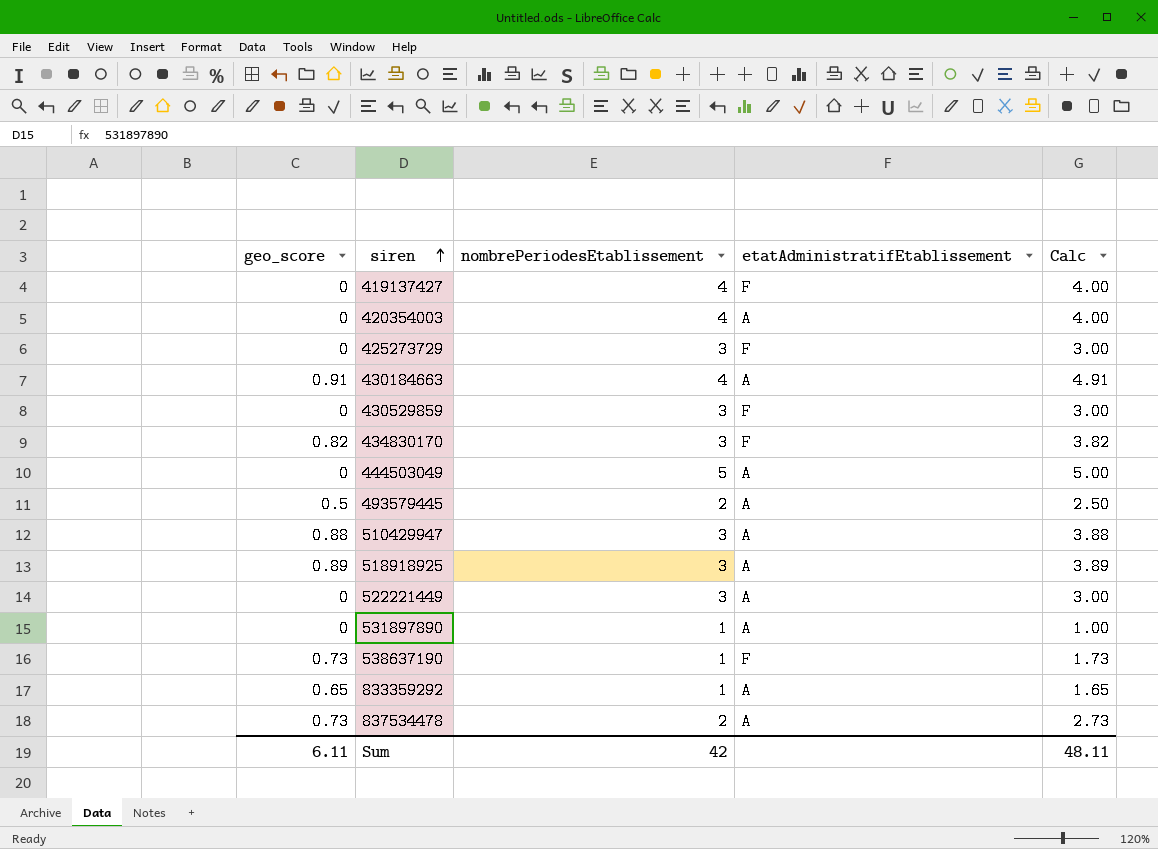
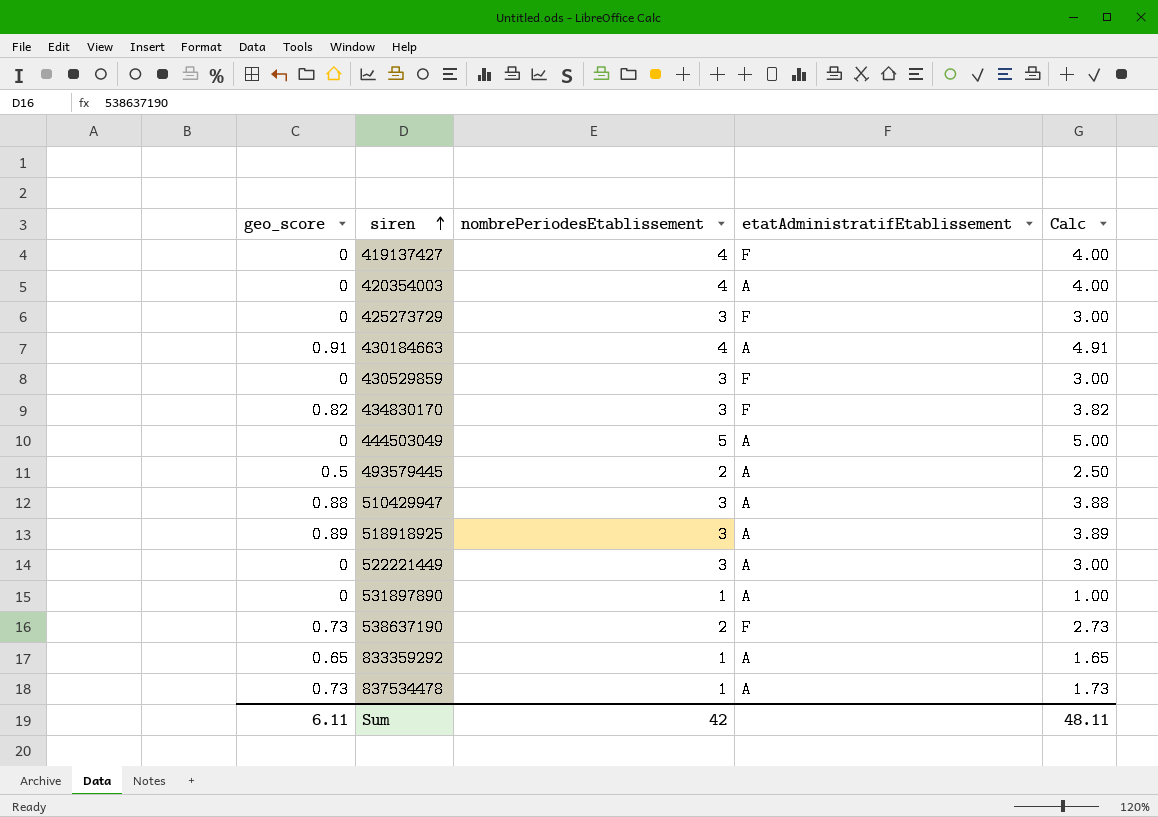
538637190 | nombrePeriodesEtablissement: 1 -> 2
538637190 | Calc: 1.73 -> 2.73
837534478 | nombrePeriodesEtablissement: 2 -> 1
837534478 | Calc: 2.73 -> 1.73

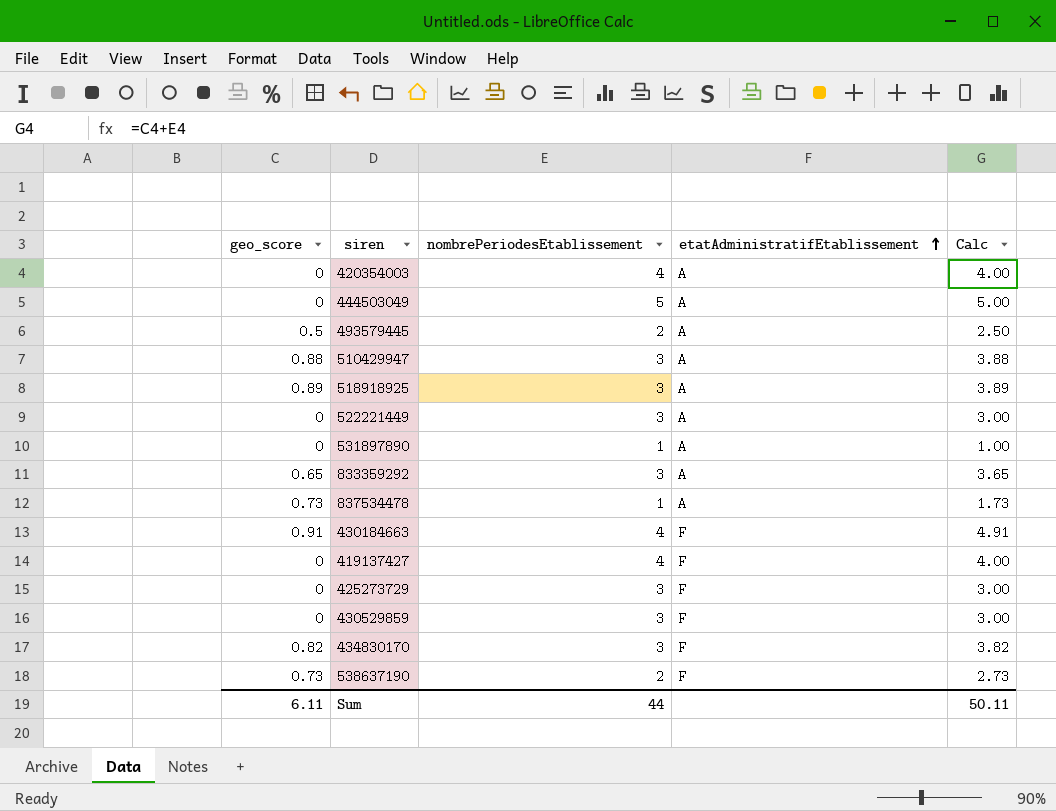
row order: siren ascending -> etatAdministratifEtablissement ascending
833359292 | nombrePeriodesEtablissement: 1 -> 3
833359292 | Calc: 1.65 -> 3.65
430184663 | etatAdministratifEtablissement: A -> F
Sum | nombrePeriodesEtablissement: 42 -> 44
Sum | Calc: 48.11 -> 50.11

